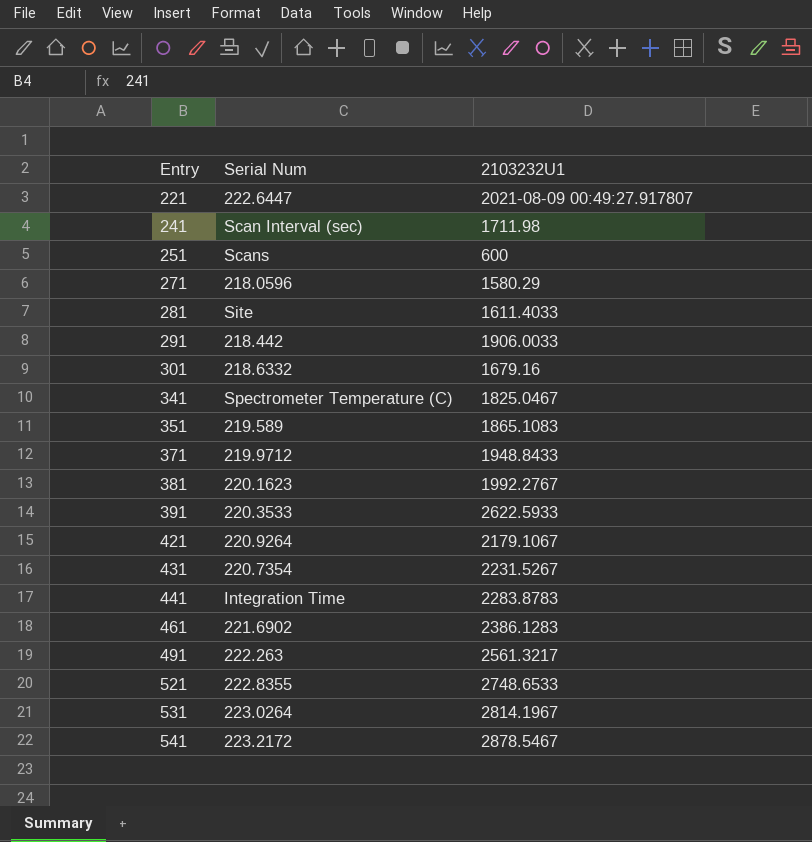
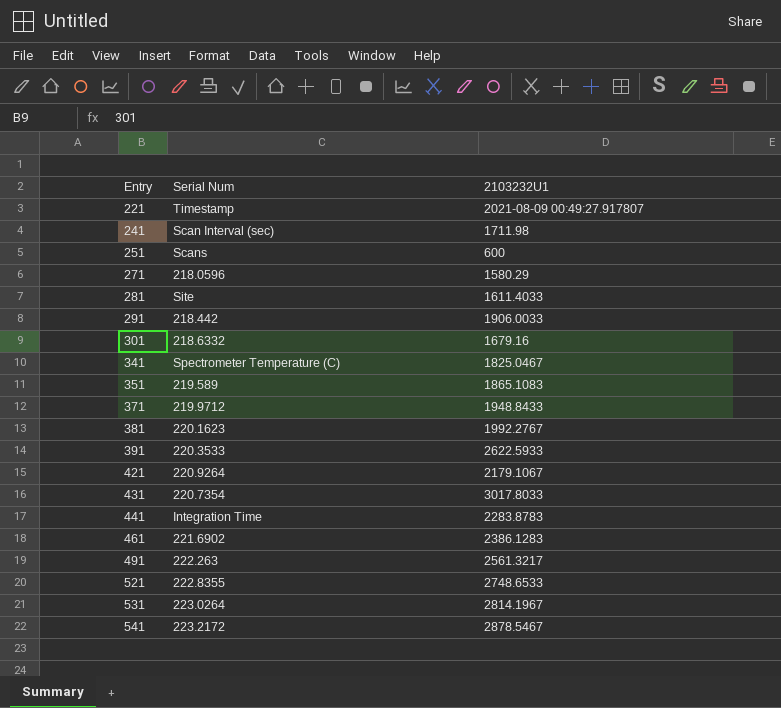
221 | Serial Num: 222.6447 -> Timestamp
431 | 2103232U1: 2231.5267 -> 3017.8033

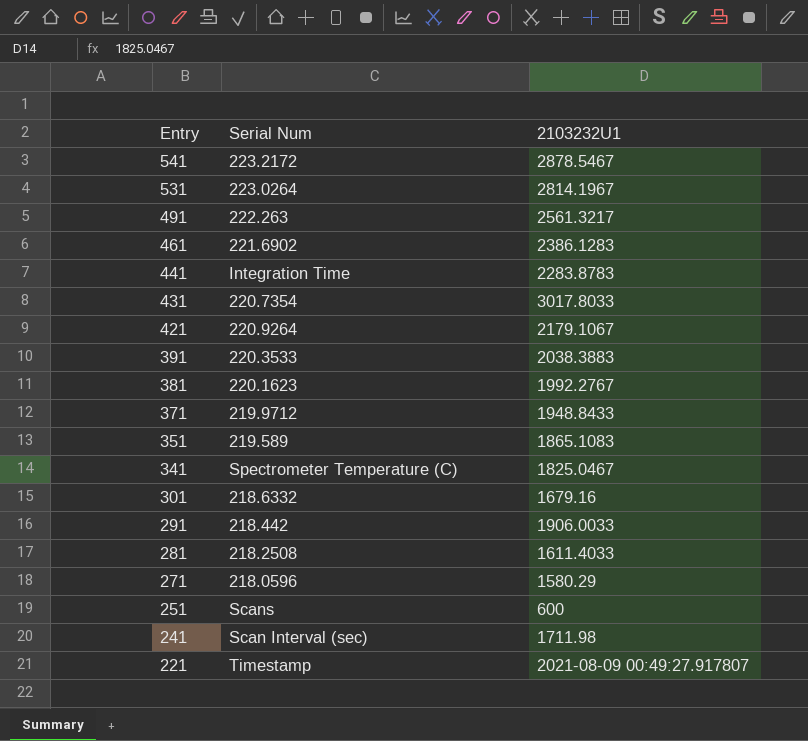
row order: Entry ascending -> Entry descending
row 521: 222.8355 | 2748.6533 -> none
391 | 2103232U1: 2622.5933 -> 2038.3883
281 | Serial Num: Site -> 218.2508

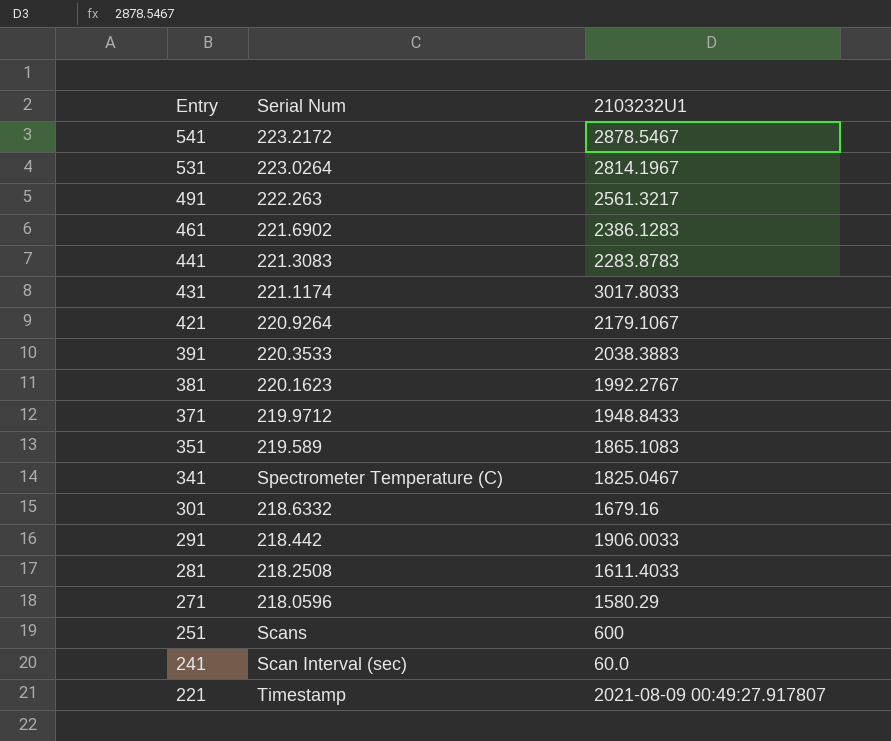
441 | Serial Num: Integration Time -> 221.3083
431 | Serial Num: 220.7354 -> 221.1174
241 | 2103232U1: 1711.98 -> 60.0

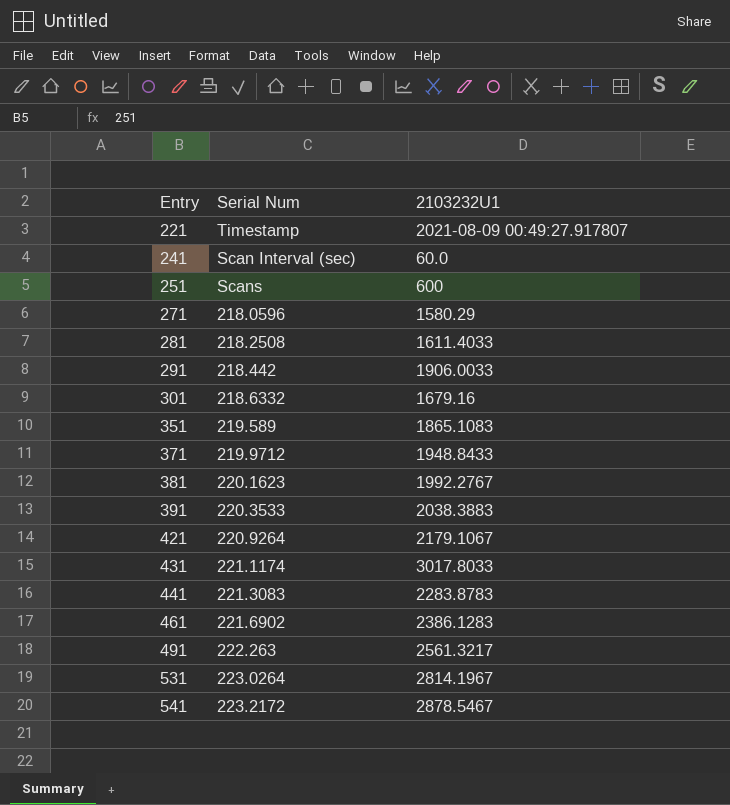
row order: Entry descending -> Entry ascending
row 341: Spectrometer Temperature (C) | 1825.0467 -> none

